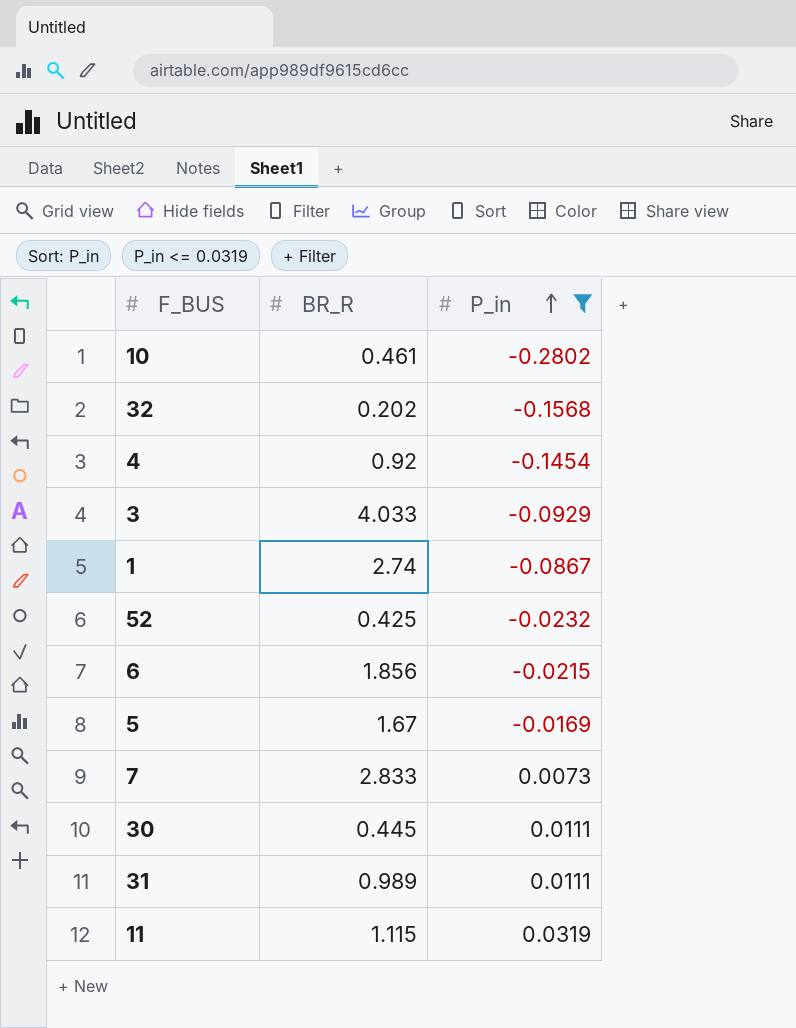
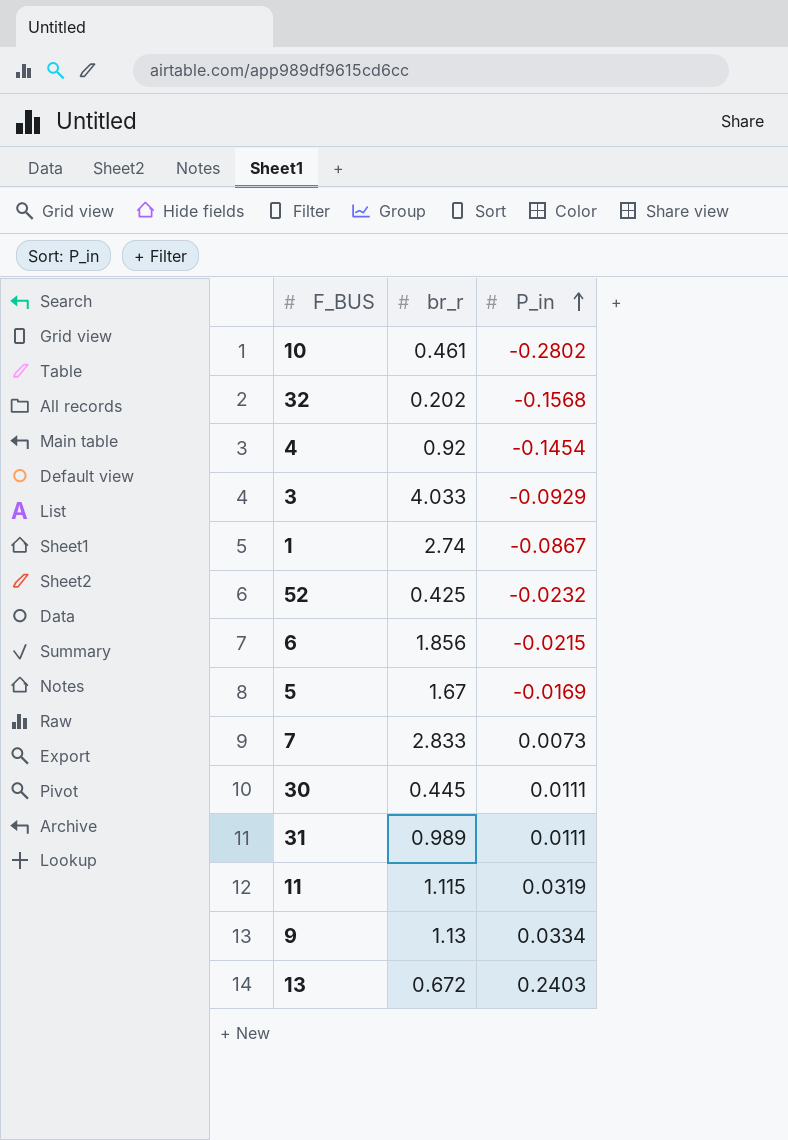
filter: P_in <= 0.0319 -> none
column name: BR_R -> br_r

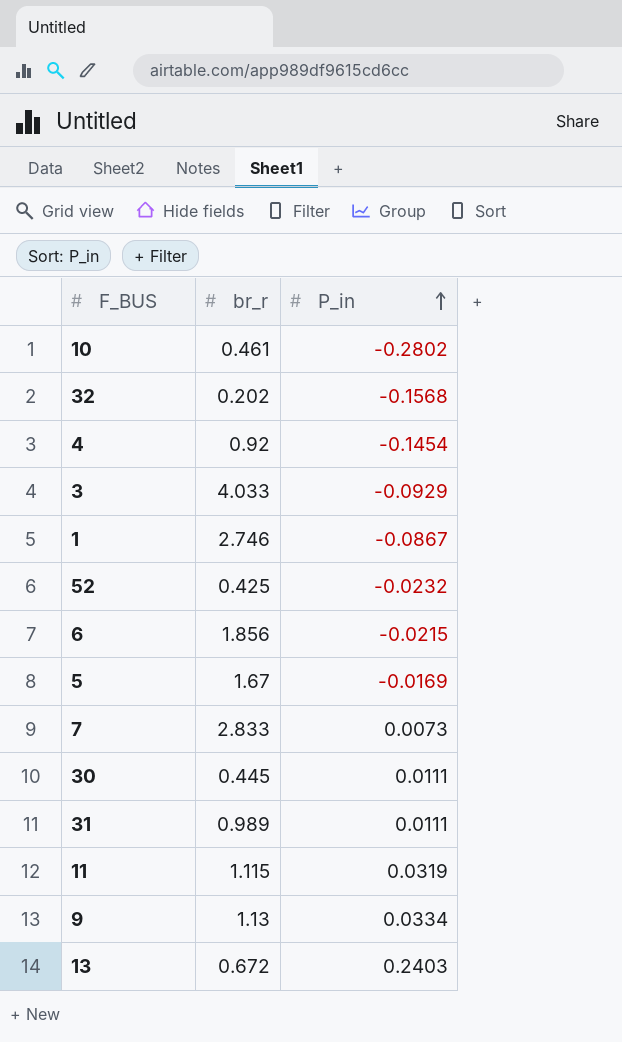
1 | br_r: 2.74 -> 2.746

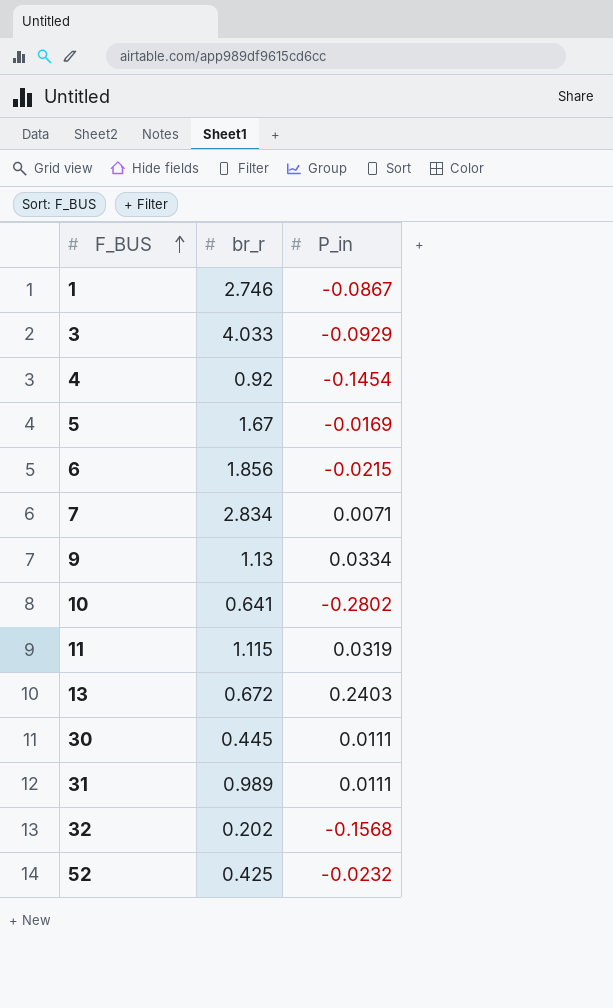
row order: P_in ascending -> F_BUS ascending
7 | br_r: 2.833 -> 2.834
7 | P_in: 0.0073 -> 0.0071
10 | br_r: 0.461 -> 0.641

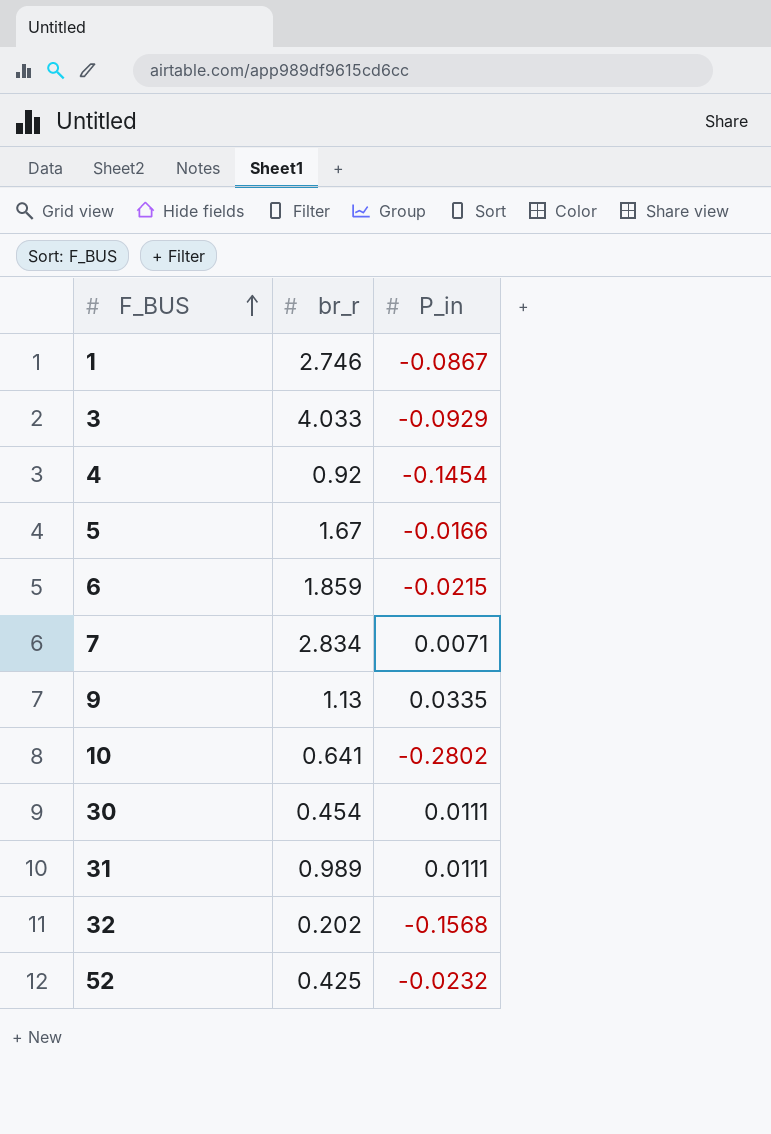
row 11: 1.115 | 0.0319 -> none
row 13: 0.672 | 0.2403 -> none
5 | P_in: -0.0169 -> -0.0166
6 | br_r: 1.856 -> 1.859
9 | P_in: 0.0334 -> 0.0335
30 | br_r: 0.445 -> 0.454

